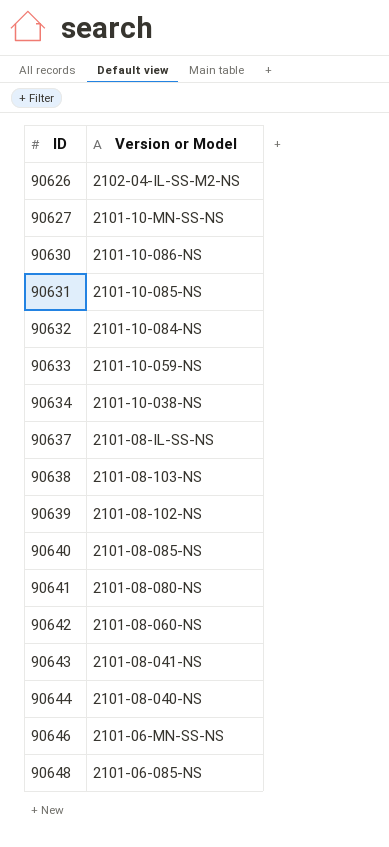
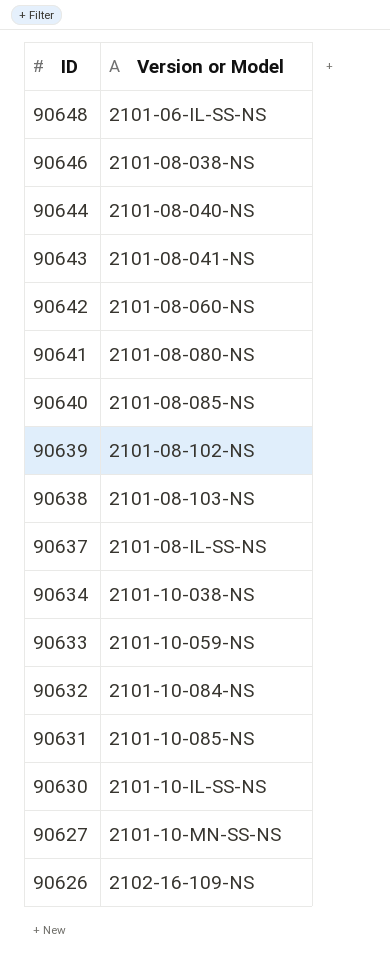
row order: ID ascending -> ID descending
90648 | Version or Model: 2101-06-085-NS -> 2101-06-IL-SS-NS
90646 | Version or Model: 2101-06-MN-SS-NS -> 2101-08-038-NS
90630 | Version or Model: 2101-10-086-NS -> 2101-10-IL-SS-NS
90626 | Version or Model: 2102-04-IL-SS-M2-NS -> 2102-16-109-NS

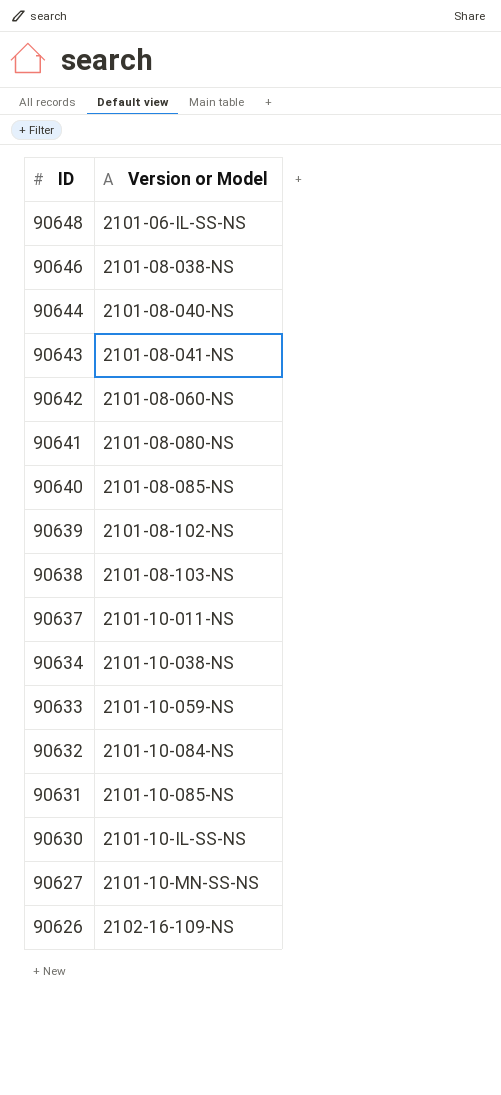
90637 | Version or Model: 2101-08-IL-SS-NS -> 2101-10-011-NS

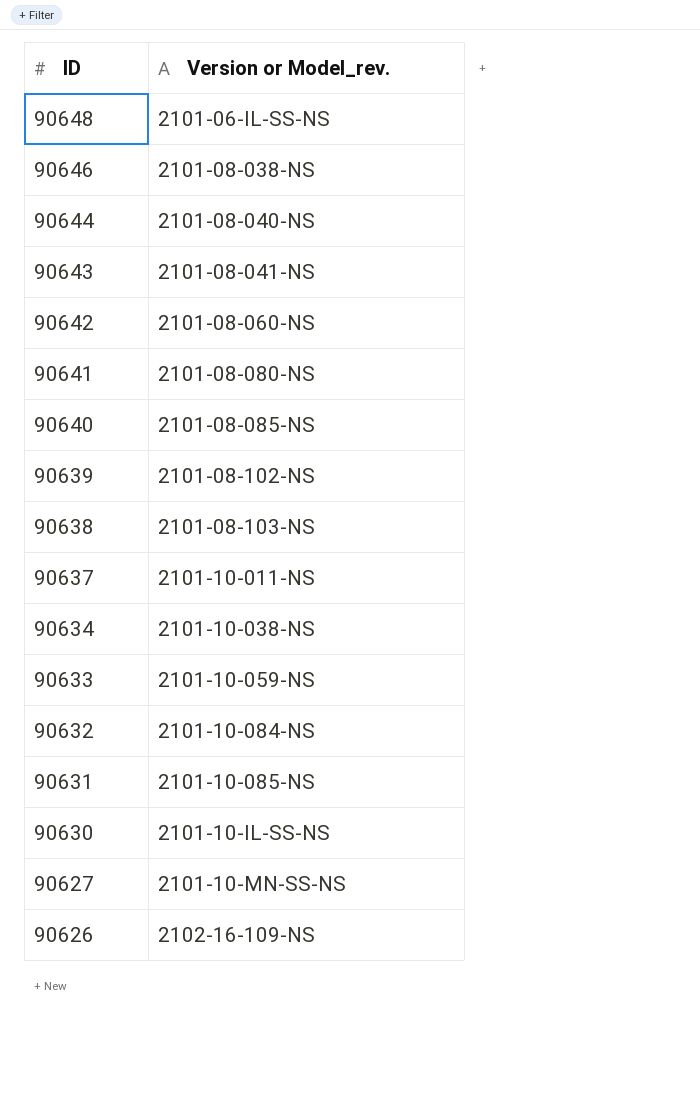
column name: Version or Model -> Version or Model_rev.

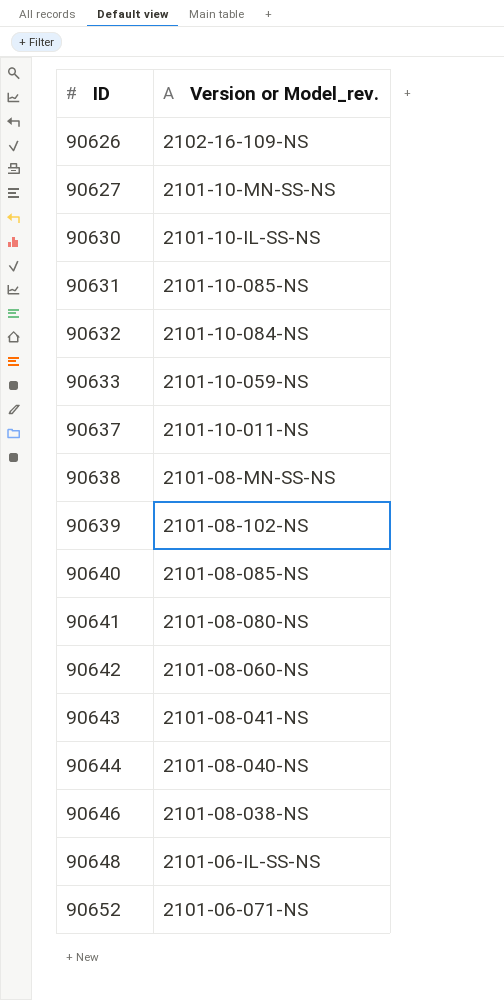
row order: ID descending -> ID ascending
row 90634: 2101-10-038-NS -> none
90638 | Version or Model_rev.: 2101-08-103-NS -> 2101-08-MN-SS-NS
row 90652: none -> 2101-06-071-NS

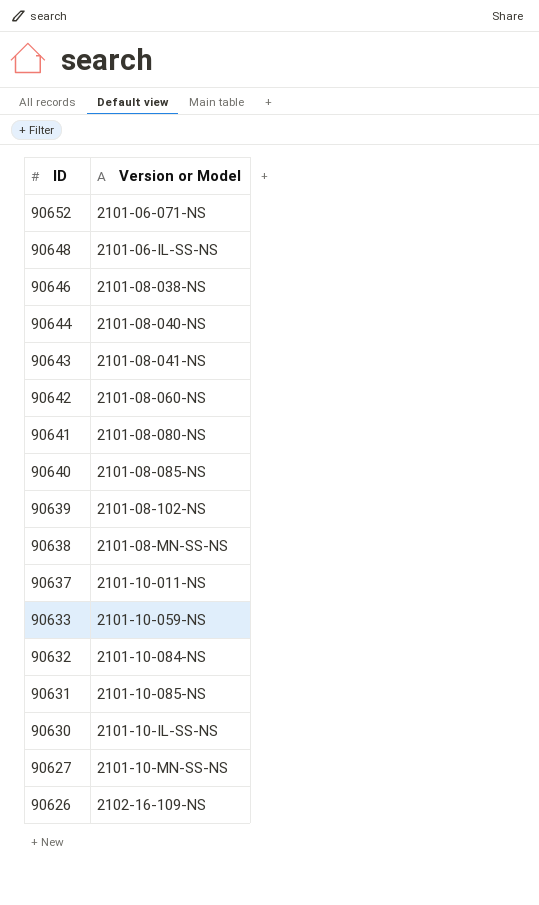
row order: ID ascending -> ID descending
column name: Version or Model_rev. -> Version or Model

